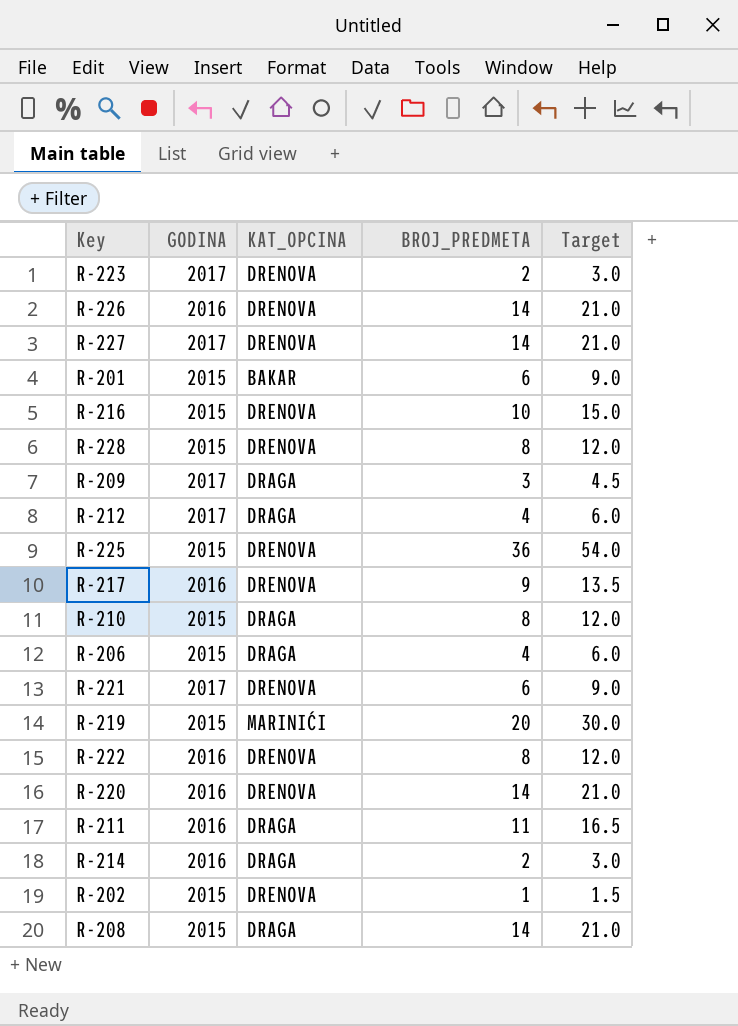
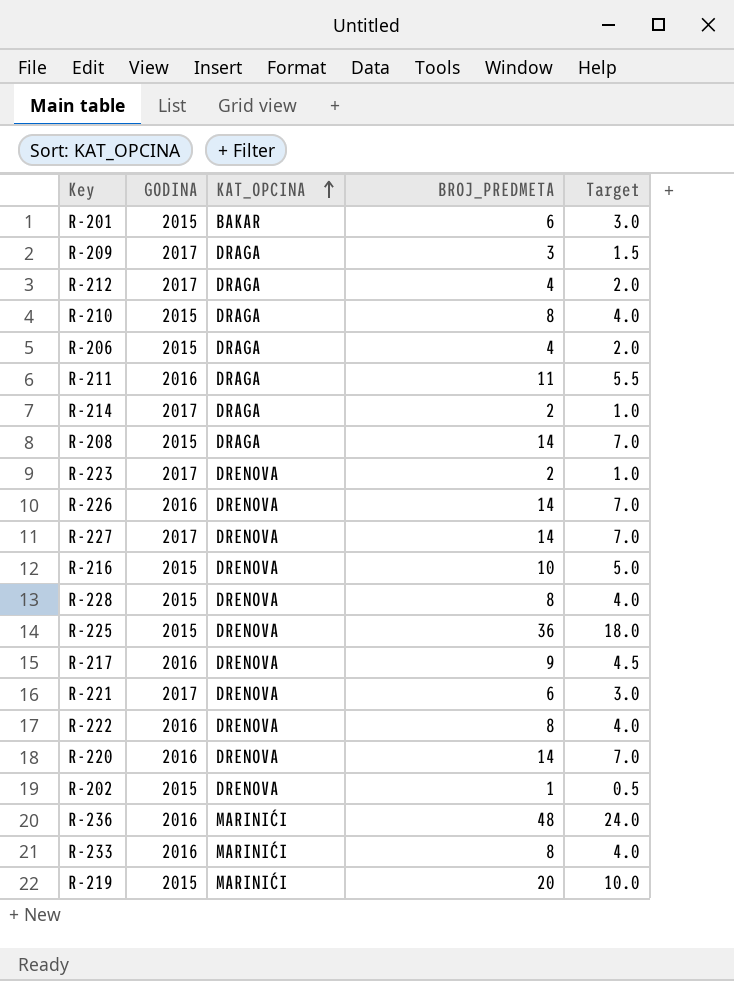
row order: none -> KAT_OPCINA ascending
column Target | formula: [BROJ_PREDMETA] * 1.5 -> [BROJ_PREDMETA] * 0.5
R-214 | GODINA: 2016 -> 2017
row R-236: none -> 2016 | MARINIĆI | 48 | 24.0
row R-233: none -> 2016 | MARINIĆI | 8 | 4.0

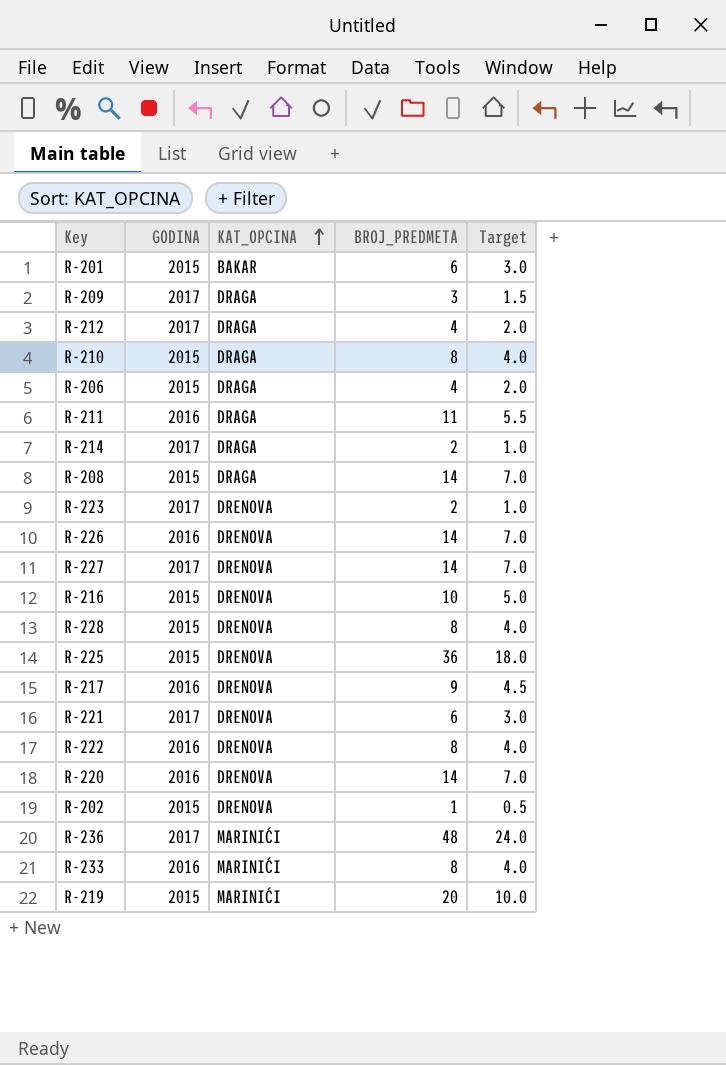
R-236 | GODINA: 2016 -> 2017

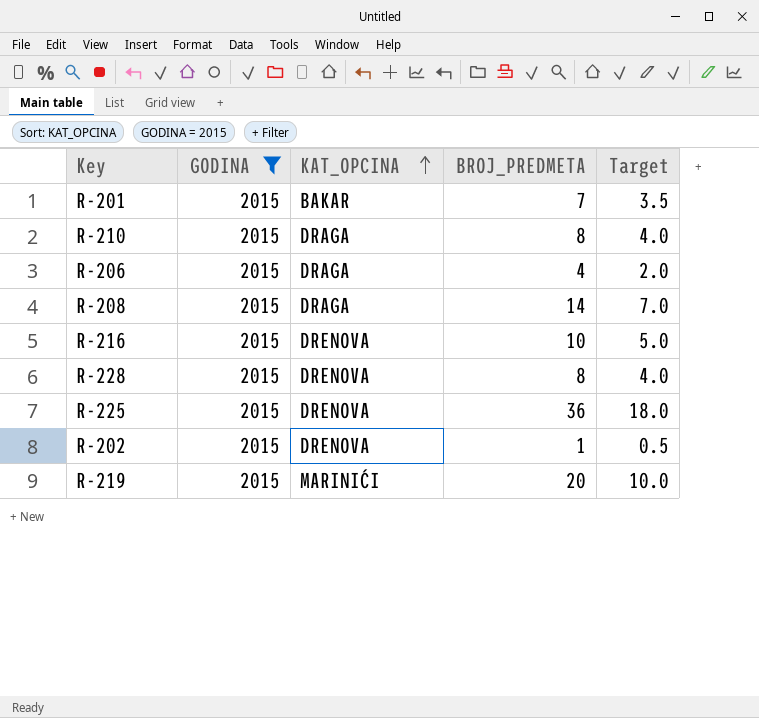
filter: none -> GODINA = 2015
R-201 | BROJ_PREDMETA: 6 -> 7
R-201 | Target: 3.0 -> 3.5

